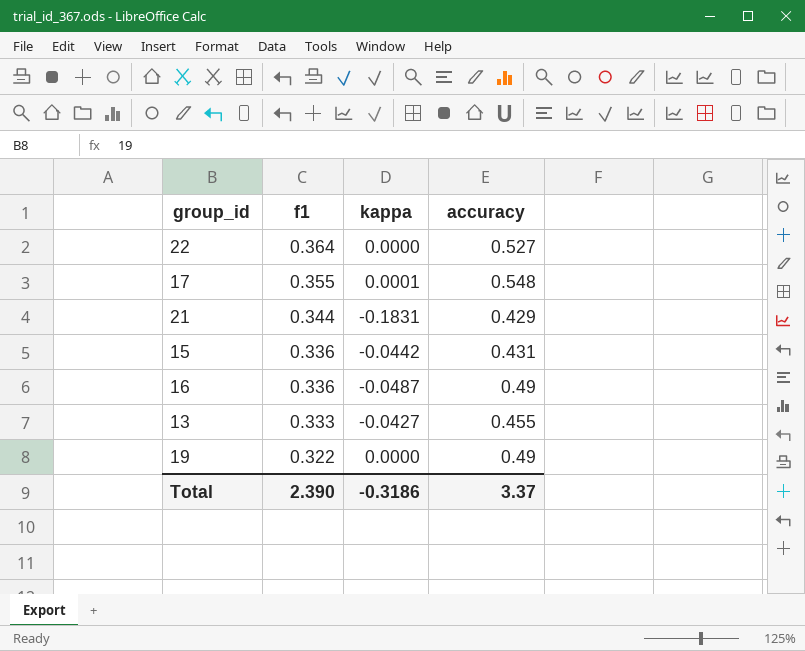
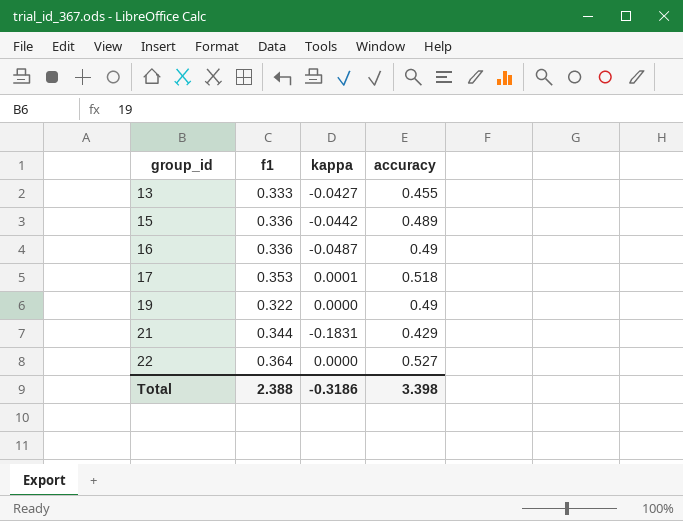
row order: f1 descending -> group_id ascending
15 | accuracy: 0.431 -> 0.489
17 | f1: 0.355 -> 0.353
17 | accuracy: 0.548 -> 0.518
Total | f1: 2.390 -> 2.388
Total | accuracy: 3.37 -> 3.398

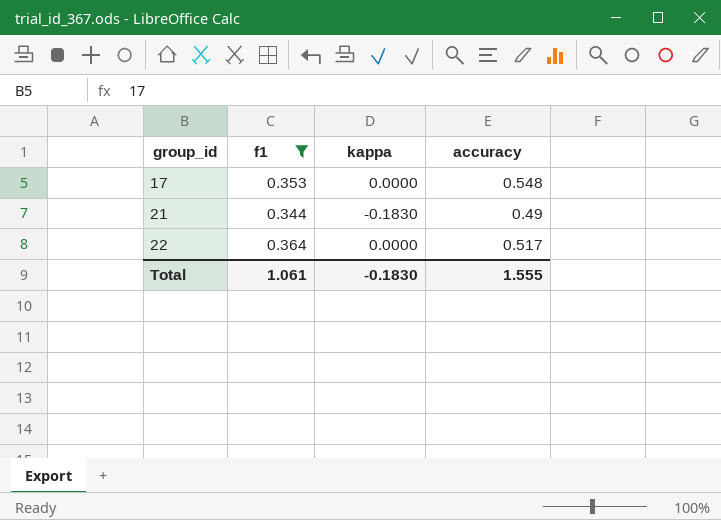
filter: none -> f1 >= 0.344
17 | kappa: 0.0001 -> 0.0000
17 | accuracy: 0.518 -> 0.548
21 | kappa: -0.1831 -> -0.1830
21 | accuracy: 0.429 -> 0.49
22 | accuracy: 0.527 -> 0.517
Total | f1: 2.388 -> 1.061
Total | kappa: -0.3186 -> -0.1830
Total | accuracy: 3.398 -> 1.555

